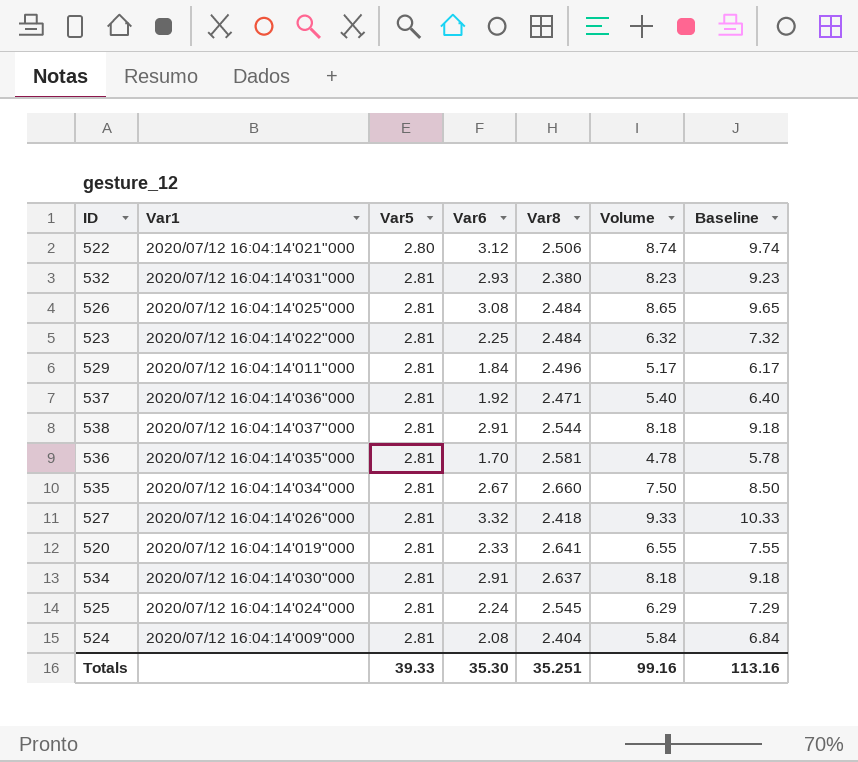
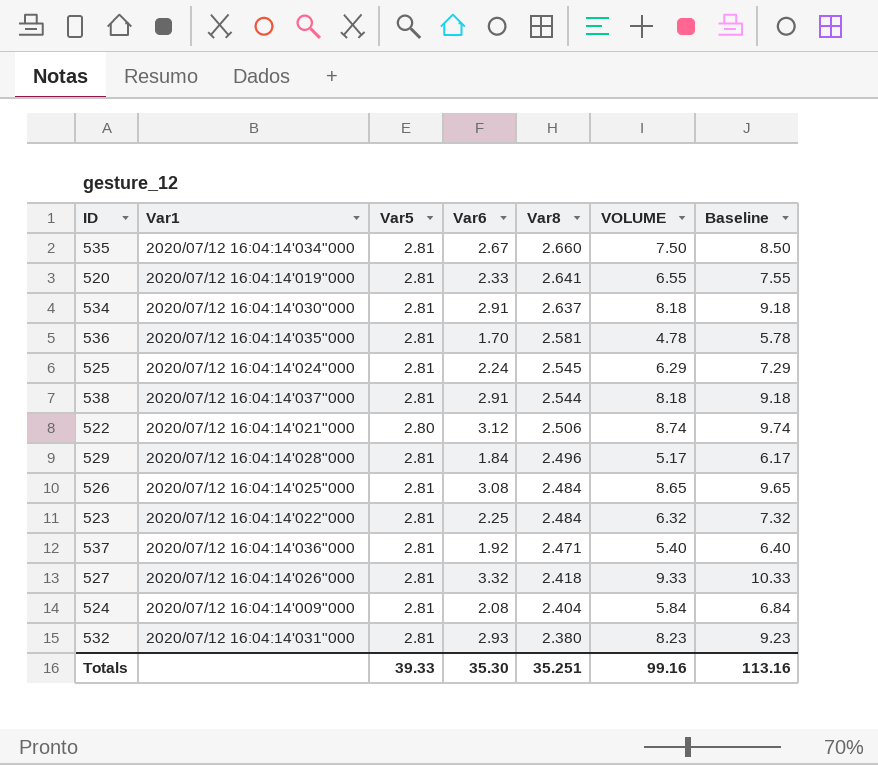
row order: Var5 ascending -> Var8 descending
column name: Volume -> VOLUME
529 | Var1: 2020/07/12 16:04:14'011"000 -> 2020/07/12 16:04:14'028"000

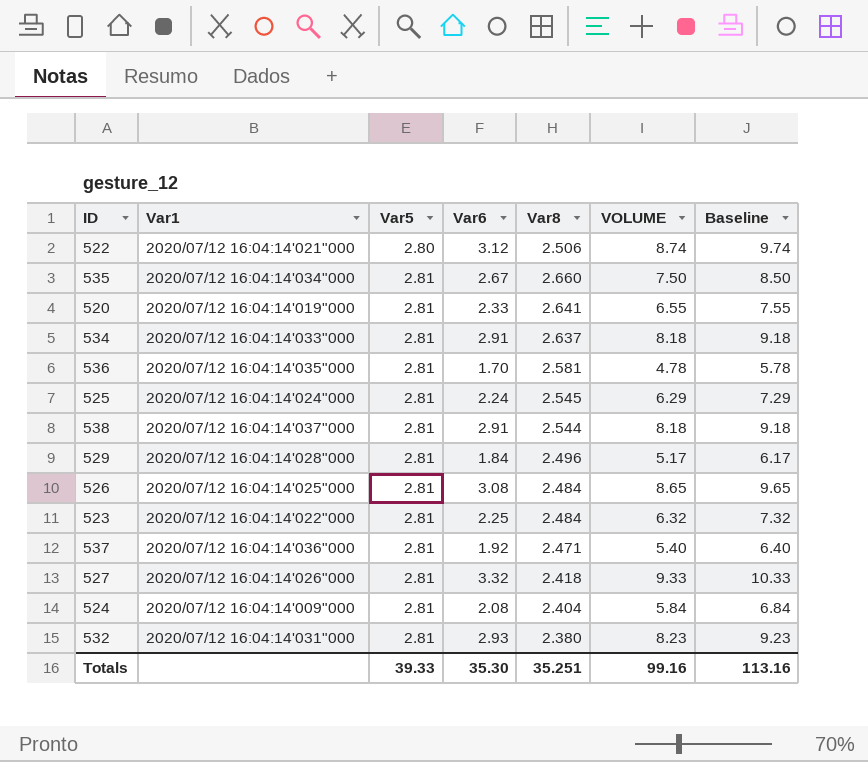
row order: Var8 descending -> Var5 ascending
534 | Var1: 2020/07/12 16:04:14'030"000 -> 2020/07/12 16:04:14'033"000

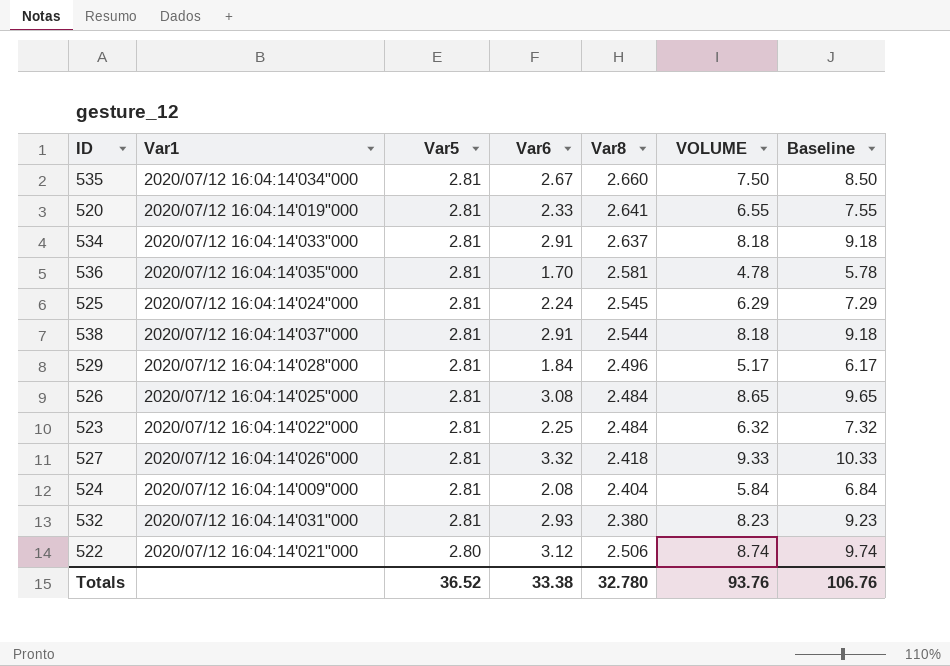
row order: Var5 ascending -> Var5 descending
row 537: 2020/07/12 16:04:14'036"000 | 2.81 | 1.92 | 2.471 | 5.40 | 6.40 -> none
Totals | Var5: 39.33 -> 36.52
Totals | Var6: 35.30 -> 33.38
Totals | Var8: 35.251 -> 32.780
Totals | VOLUME: 99.16 -> 93.76
Totals | Baseline: 113.16 -> 106.76

